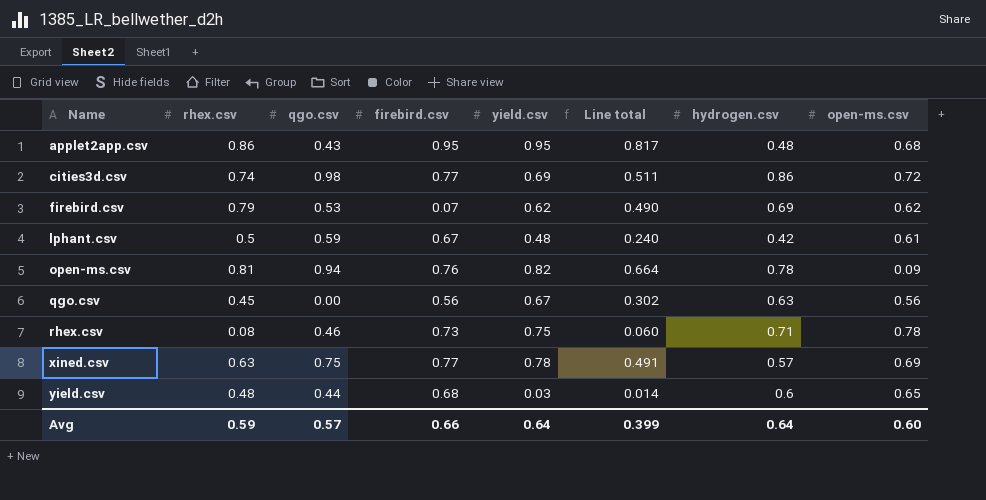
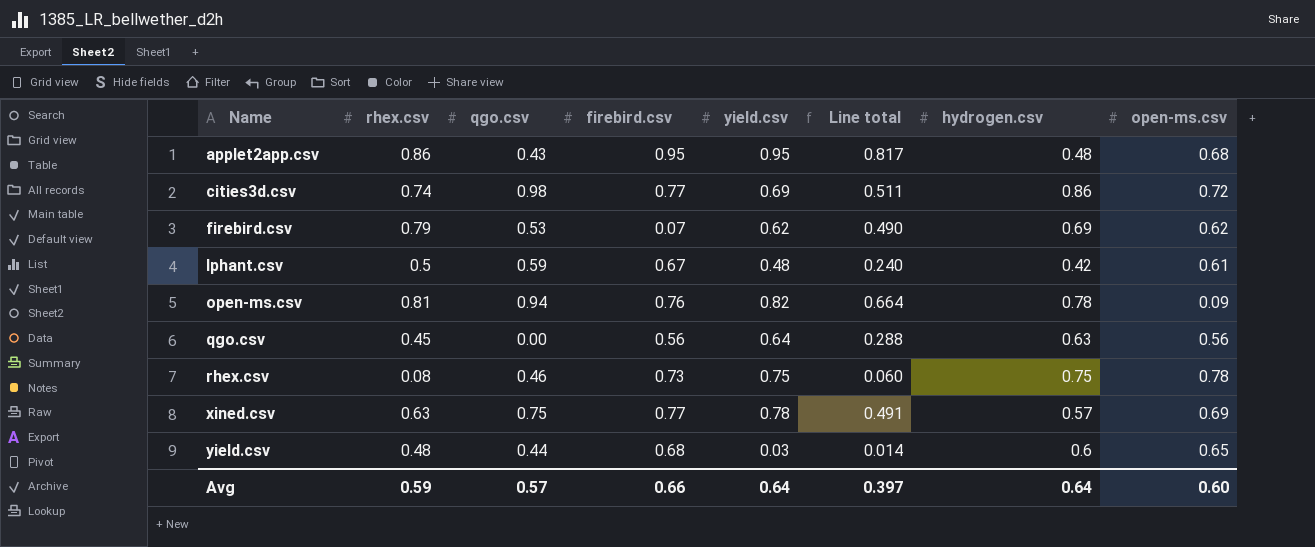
qgo.csv | yield.csv: 0.67 -> 0.64
qgo.csv | Line total: 0.302 -> 0.288
rhex.csv | hydrogen.csv: 0.71 -> 0.75
Avg | Line total: 0.399 -> 0.397

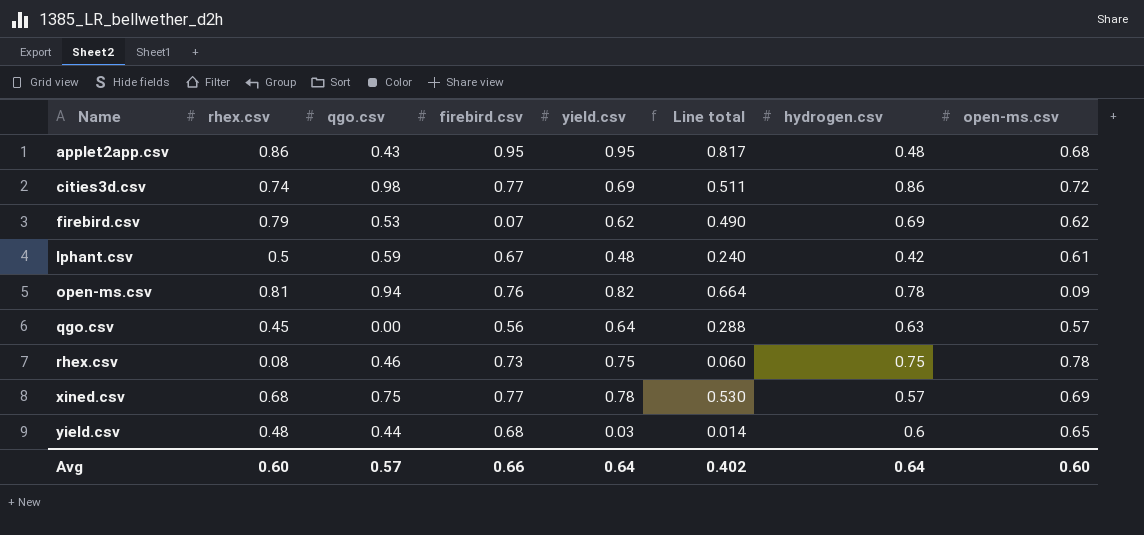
qgo.csv | open-ms.csv: 0.56 -> 0.57
xined.csv | rhex.csv: 0.63 -> 0.68
xined.csv | Line total: 0.491 -> 0.530
Avg | rhex.csv: 0.59 -> 0.60
Avg | Line total: 0.397 -> 0.402

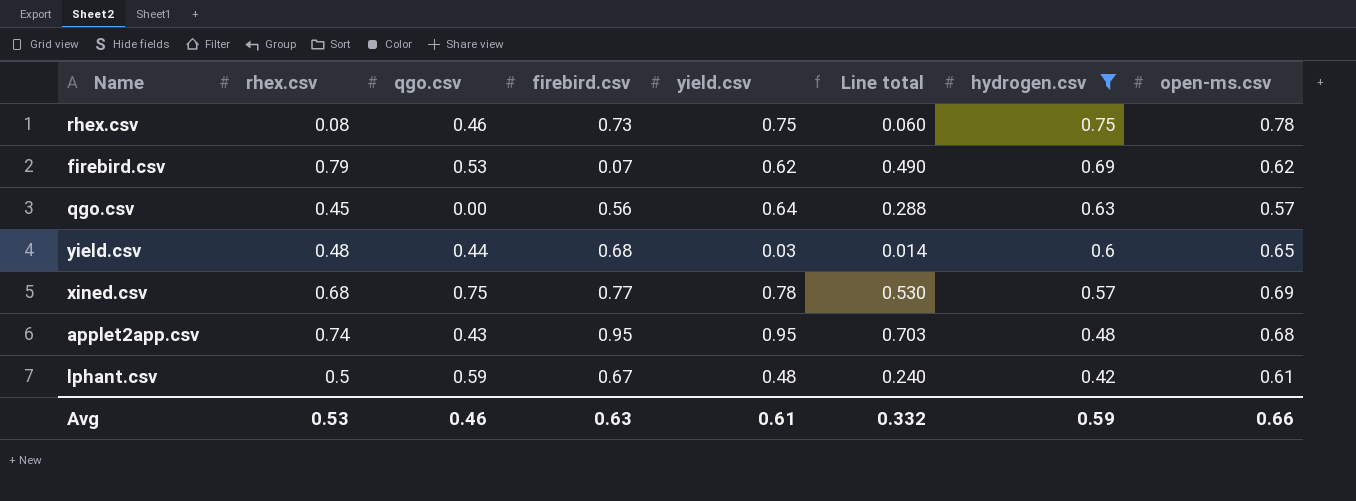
filter: none -> hydrogen.csv <= 0.75
row order: Name ascending -> hydrogen.csv descending
applet2app.csv | rhex.csv: 0.86 -> 0.74
applet2app.csv | Line total: 0.817 -> 0.703
Avg | rhex.csv: 0.60 -> 0.53
Avg | qgo.csv: 0.57 -> 0.46
Avg | firebird.csv: 0.66 -> 0.63
Avg | yield.csv: 0.64 -> 0.61
Avg | Line total: 0.402 -> 0.332
Avg | hydrogen.csv: 0.64 -> 0.59
Avg | open-ms.csv: 0.60 -> 0.66

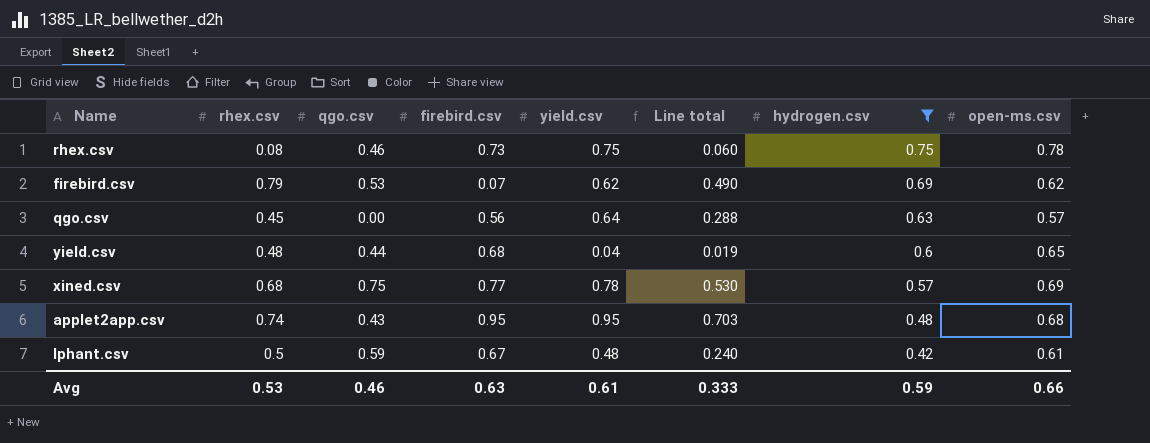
yield.csv | yield.csv: 0.03 -> 0.04
yield.csv | Line total: 0.014 -> 0.019
Avg | Line total: 0.332 -> 0.333

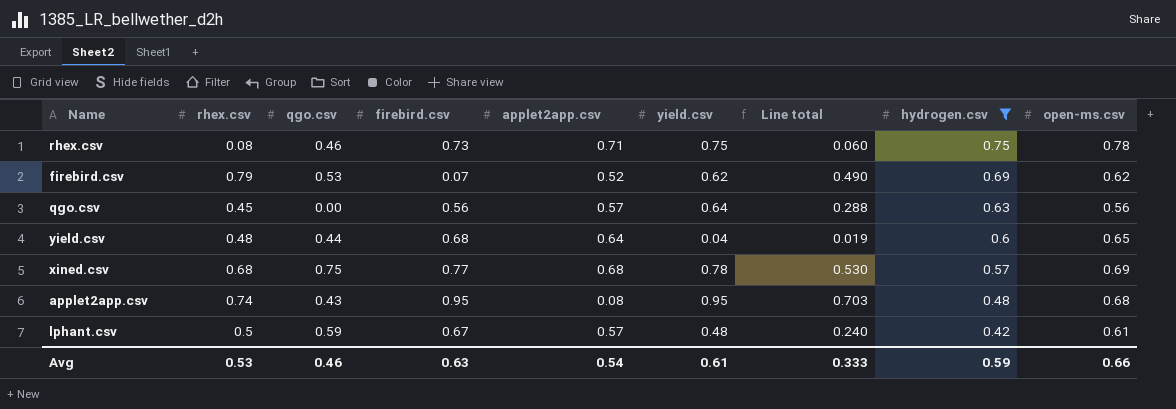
column applet2app.csv | position: none -> 5
qgo.csv | open-ms.csv: 0.57 -> 0.56

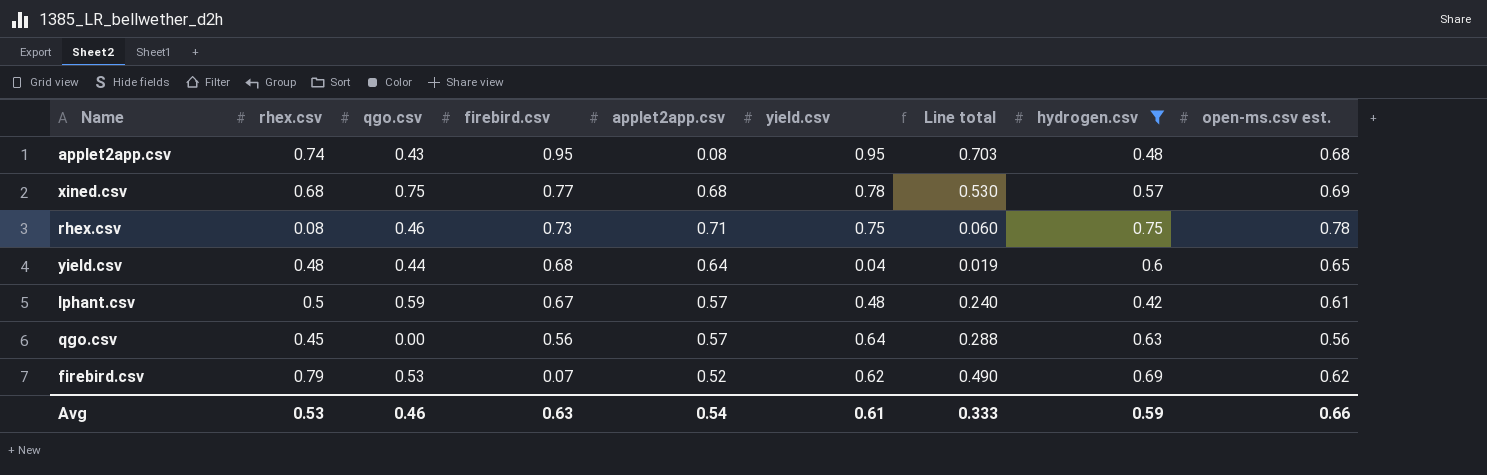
row order: hydrogen.csv descending -> firebird.csv descending
column name: open-ms.csv -> open-ms.csv est.

